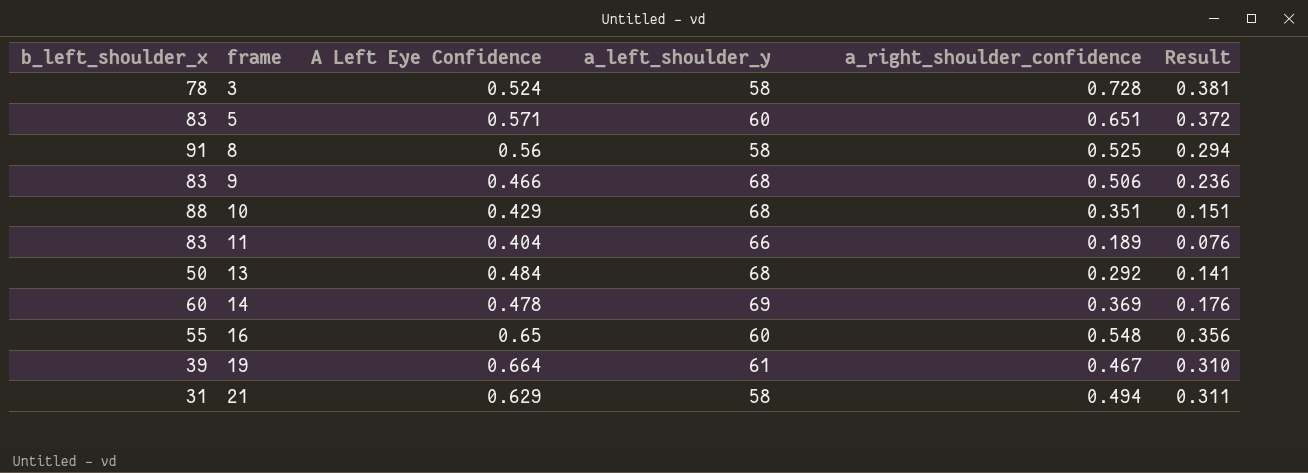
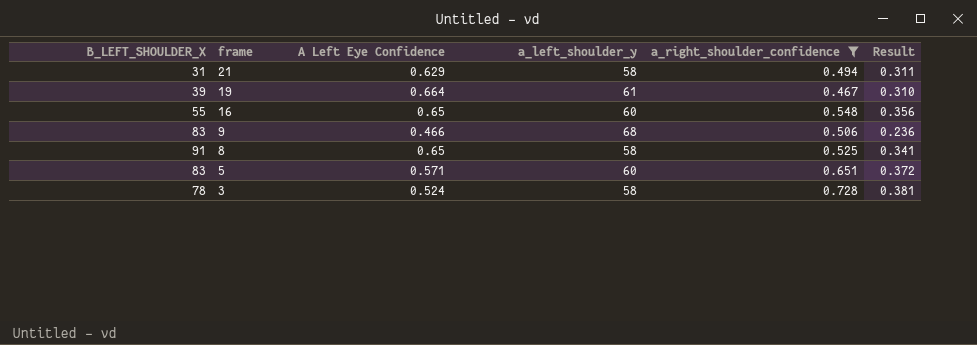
filter: none -> a_right_shoulder_confidence >= 0.467
row order: frame ascending -> frame descending
column name: b_left_shoulder_x -> B_LEFT_SHOULDER_X
8 | A Left Eye Confidence: 0.56 -> 0.65
8 | Result: 0.294 -> 0.341

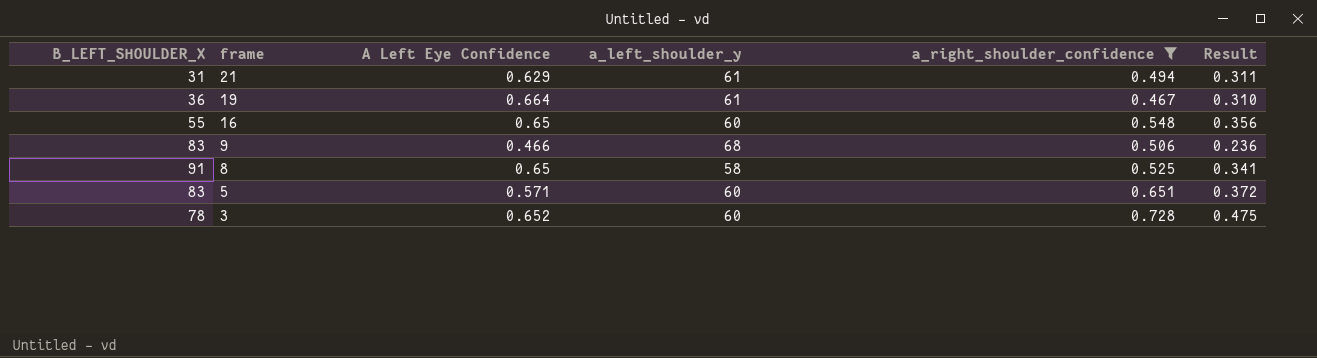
21 | a_left_shoulder_y: 58 -> 61
19 | B_LEFT_SHOULDER_X: 39 -> 36
3 | A Left Eye Confidence: 0.524 -> 0.652
3 | a_left_shoulder_y: 58 -> 60
3 | Result: 0.381 -> 0.475

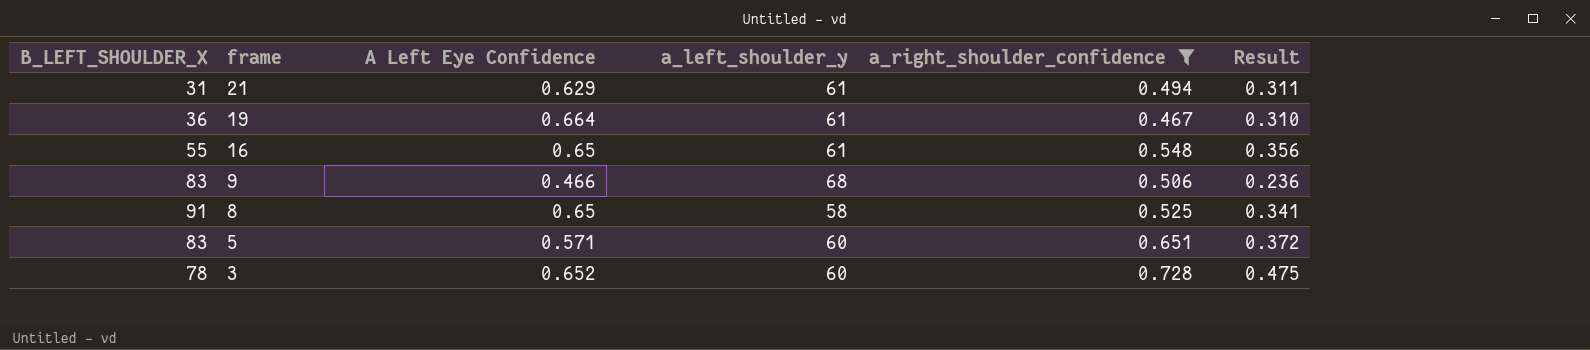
16 | a_left_shoulder_y: 60 -> 61

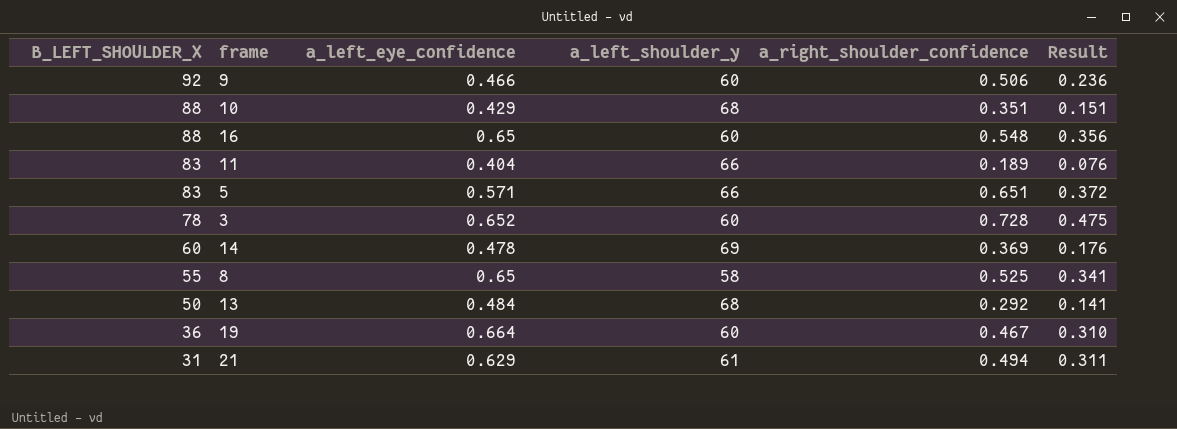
filter: a_right_shoulder_confidence >= 0.467 -> none
row order: frame descending -> B_LEFT_SHOULDER_X descending
column name: A Left Eye Confidence -> a_left_eye_confidence
9 | B_LEFT_SHOULDER_X: 83 -> 92
9 | a_left_shoulder_y: 68 -> 60
16 | B_LEFT_SHOULDER_X: 55 -> 88
16 | a_left_shoulder_y: 61 -> 60
5 | a_left_shoulder_y: 60 -> 66
8 | B_LEFT_SHOULDER_X: 91 -> 55
19 | a_left_shoulder_y: 61 -> 60

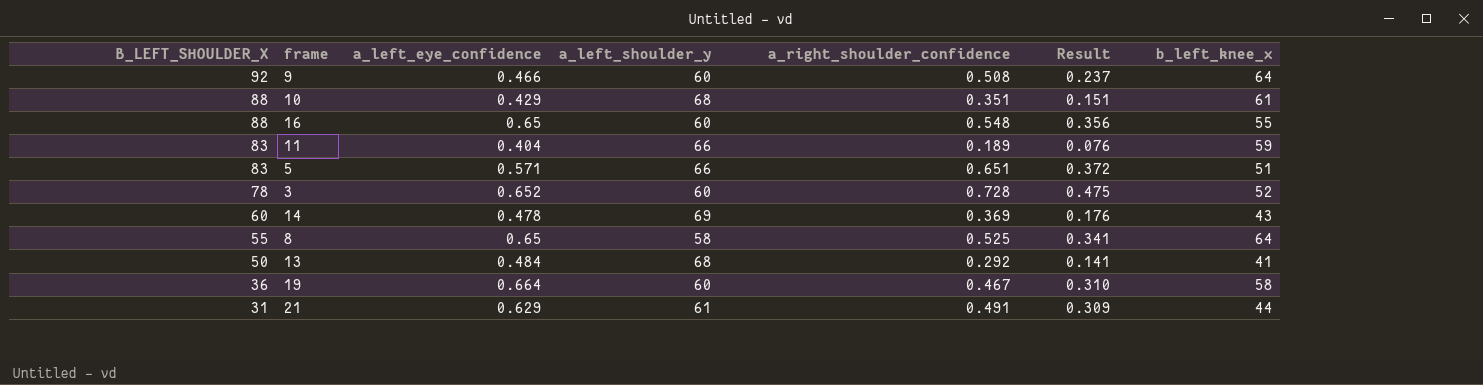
column b_left_knee_x | position: none -> 7
9 | a_right_shoulder_confidence: 0.506 -> 0.508
9 | Result: 0.236 -> 0.237
21 | a_right_shoulder_confidence: 0.494 -> 0.491
21 | Result: 0.311 -> 0.309

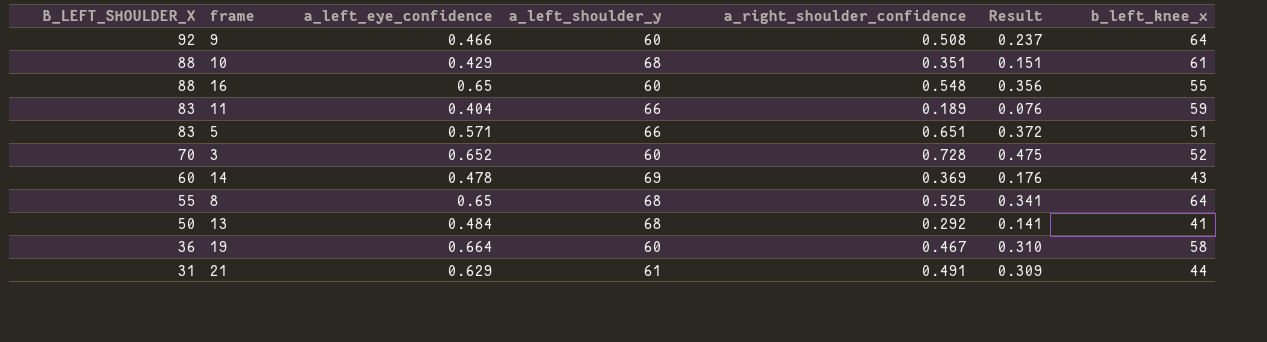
3 | B_LEFT_SHOULDER_X: 78 -> 70
8 | a_left_shoulder_y: 58 -> 68

